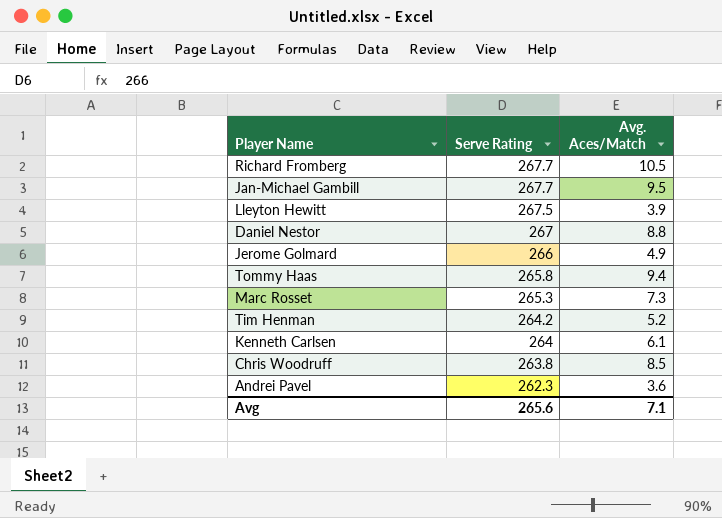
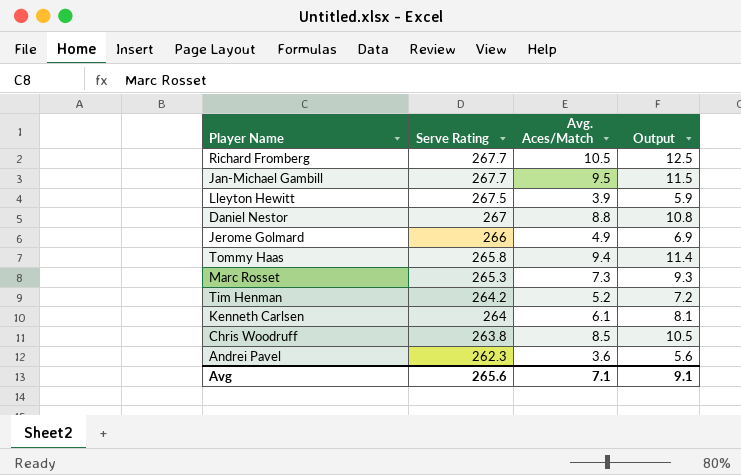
column Output | formula: none -> [Avg. Aces/Match] + 2

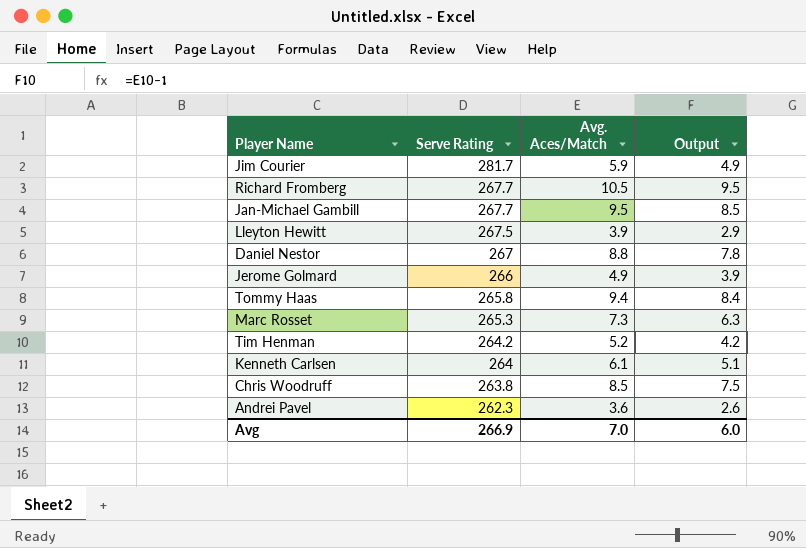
column Output | formula: [Avg. Aces/Match] + 2 -> [Avg. Aces/Match] - 1
row Jim Courier: none -> 281.7 | 5.9 | 4.9
Avg | Serve Rating: 265.6 -> 266.9
Avg | Avg. Aces/Match: 7.1 -> 7.0
Avg | Output: 9.1 -> 6.0

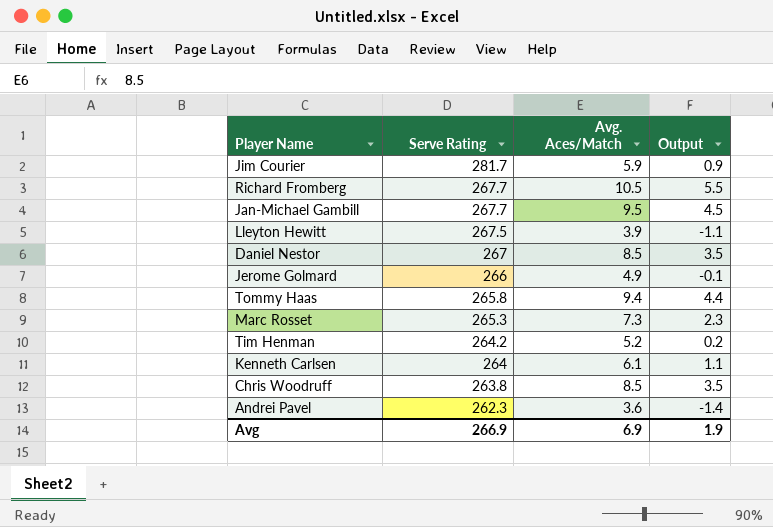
column Output | formula: [Avg. Aces/Match] - 1 -> [Avg. Aces/Match] - 5
Daniel Nestor | Avg. Aces/Match: 8.8 -> 8.5
Avg | Avg. Aces/Match: 7.0 -> 6.9
Avg | Output: 6.0 -> 1.9

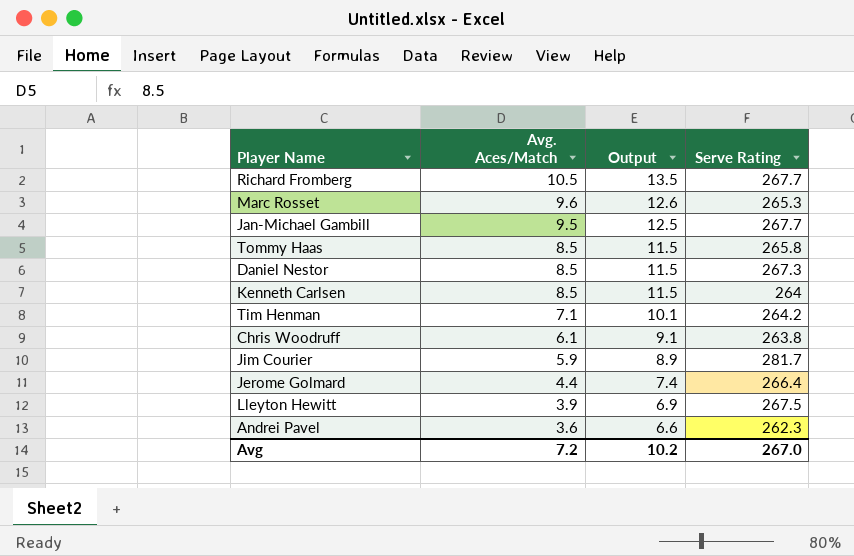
row order: Serve Rating descending -> Avg. Aces/Match descending
column Output | formula: [Avg. Aces/Match] - 5 -> [Avg. Aces/Match] + 3
column Serve Rating | position: 2 -> 4
Marc Rosset | Avg. Aces/Match: 7.3 -> 9.6
Tommy Haas | Avg. Aces/Match: 9.4 -> 8.5
Daniel Nestor | Serve Rating: 267 -> 267.3
Kenneth Carlsen | Avg. Aces/Match: 6.1 -> 8.5
Tim Henman | Avg. Aces/Match: 5.2 -> 7.1
Chris Woodruff | Avg. Aces/Match: 8.5 -> 6.1
Jerome Golmard | Avg. Aces/Match: 4.9 -> 4.4
Jerome Golmard | Serve Rating: 266 -> 266.4
Avg | Avg. Aces/Match: 6.9 -> 7.2
Avg | Output: 1.9 -> 10.2
Avg | Serve Rating: 266.9 -> 267.0

